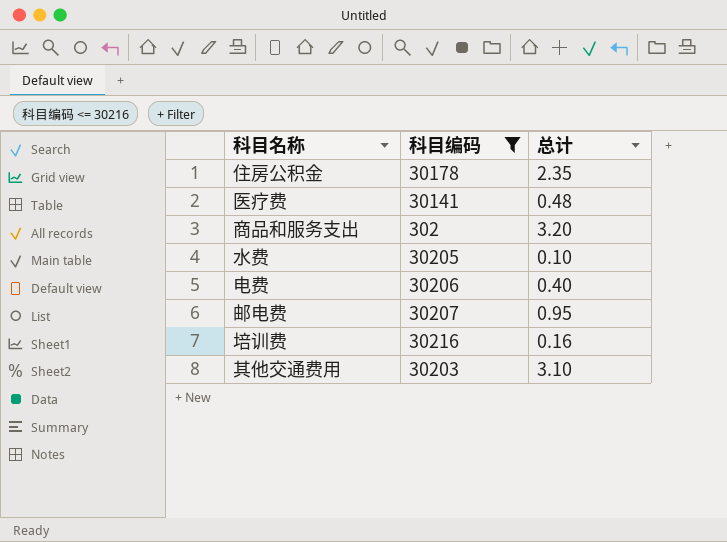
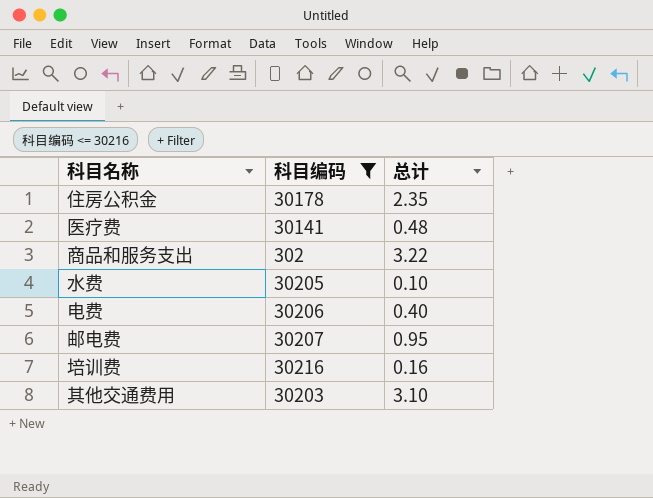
商品和服务支出 | 总计: 3.20 -> 3.22

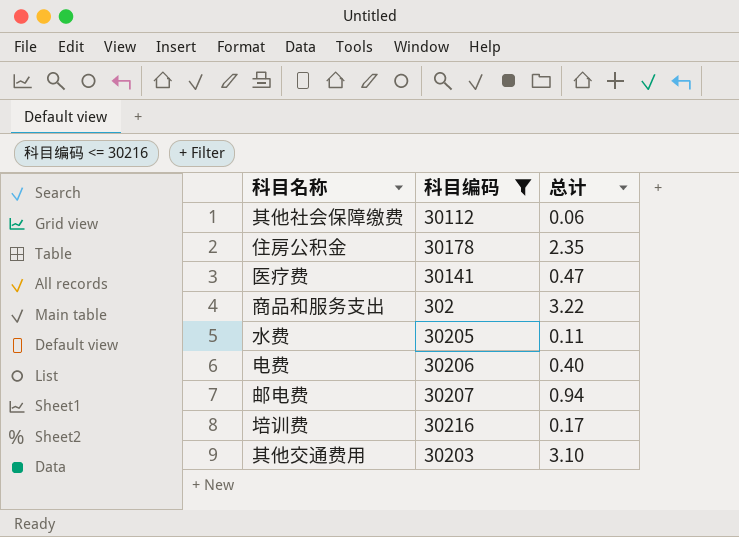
row 其他社会保障缴费: none -> 30112 | 0.06
医疗费 | 总计: 0.48 -> 0.47
水费 | 总计: 0.10 -> 0.11
邮电费 | 总计: 0.95 -> 0.94
培训费 | 总计: 0.16 -> 0.17

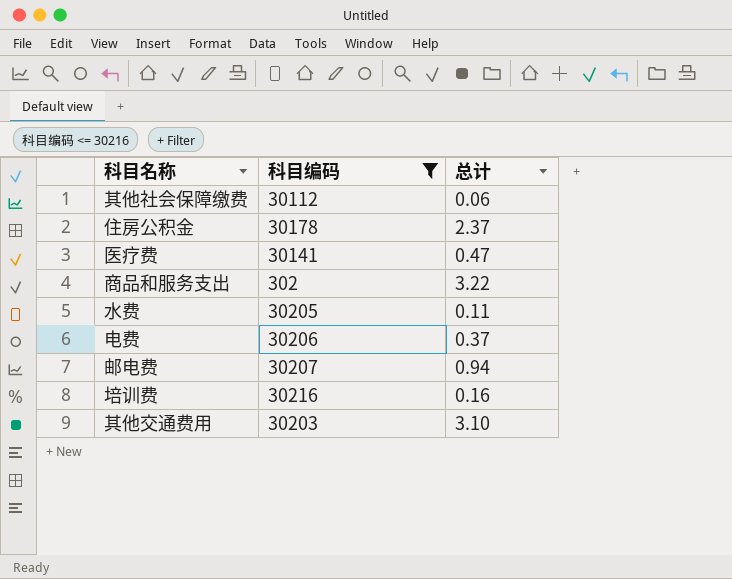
住房公积金 | 总计: 2.35 -> 2.37
电费 | 总计: 0.40 -> 0.37
培训费 | 总计: 0.17 -> 0.16

